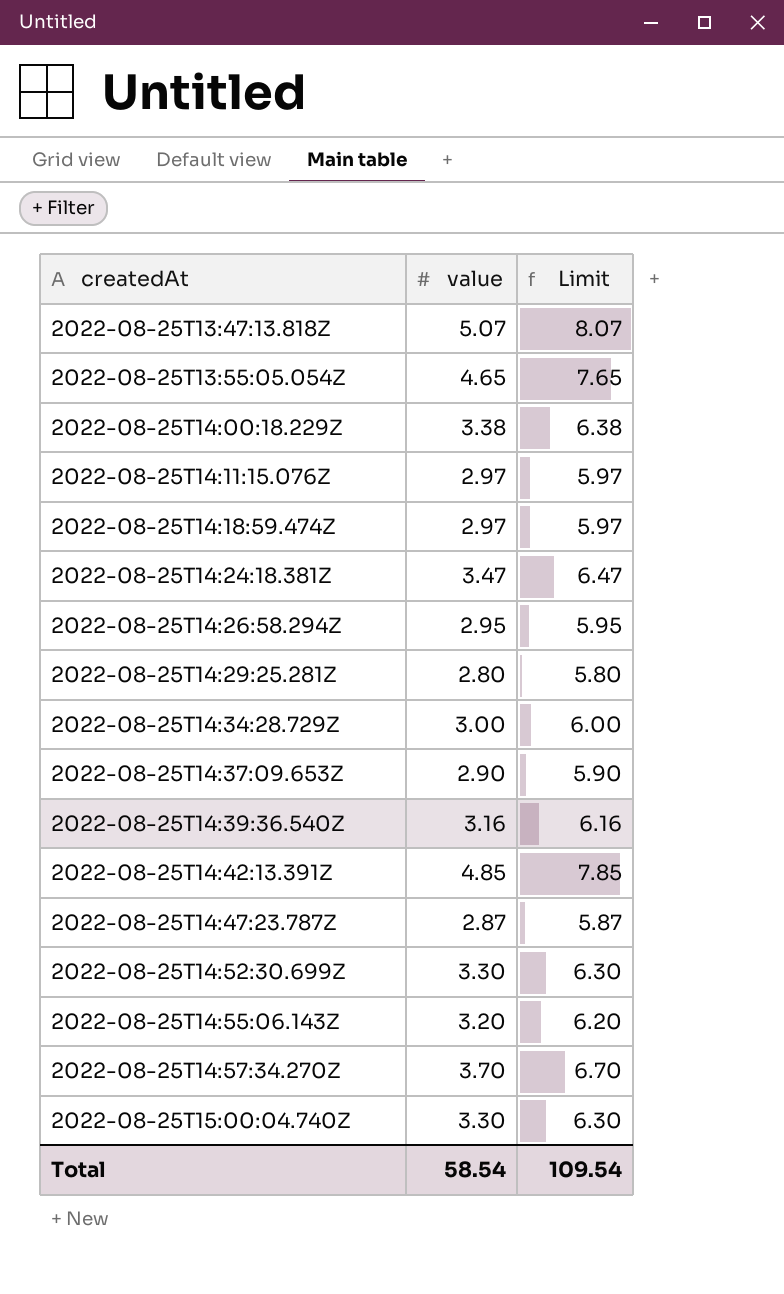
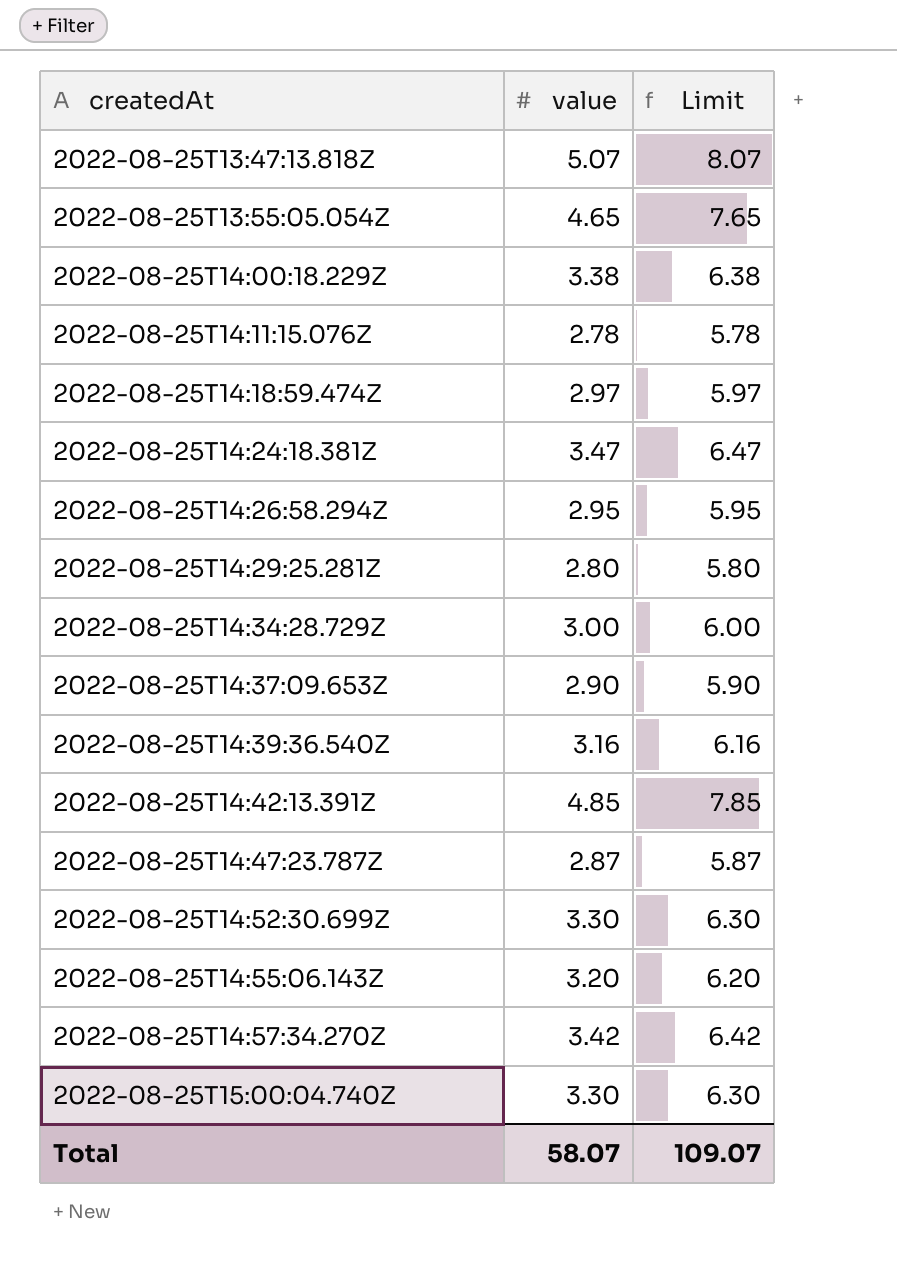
2022-08-25T14:11:15.076Z | value: 2.97 -> 2.78
2022-08-25T14:11:15.076Z | Limit: 5.97 -> 5.78
2022-08-25T14:57:34.270Z | value: 3.70 -> 3.42
2022-08-25T14:57:34.270Z | Limit: 6.70 -> 6.42
Total | value: 58.54 -> 58.07
Total | Limit: 109.54 -> 109.07

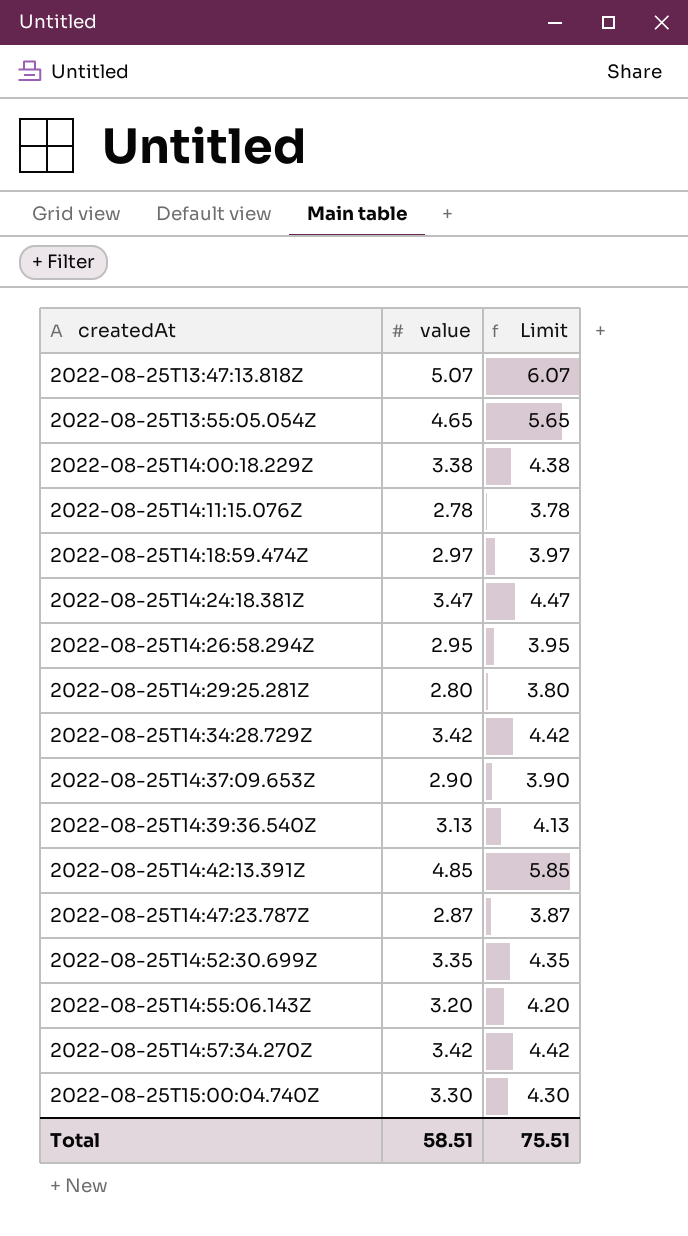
column Limit | formula: [value] + 3 -> [value] + 1
2022-08-25T14:34:28.729Z | value: 3.00 -> 3.42
2022-08-25T14:39:36.540Z | value: 3.16 -> 3.13
2022-08-25T14:52:30.699Z | value: 3.30 -> 3.35
Total | value: 58.07 -> 58.51
Total | Limit: 109.07 -> 75.51

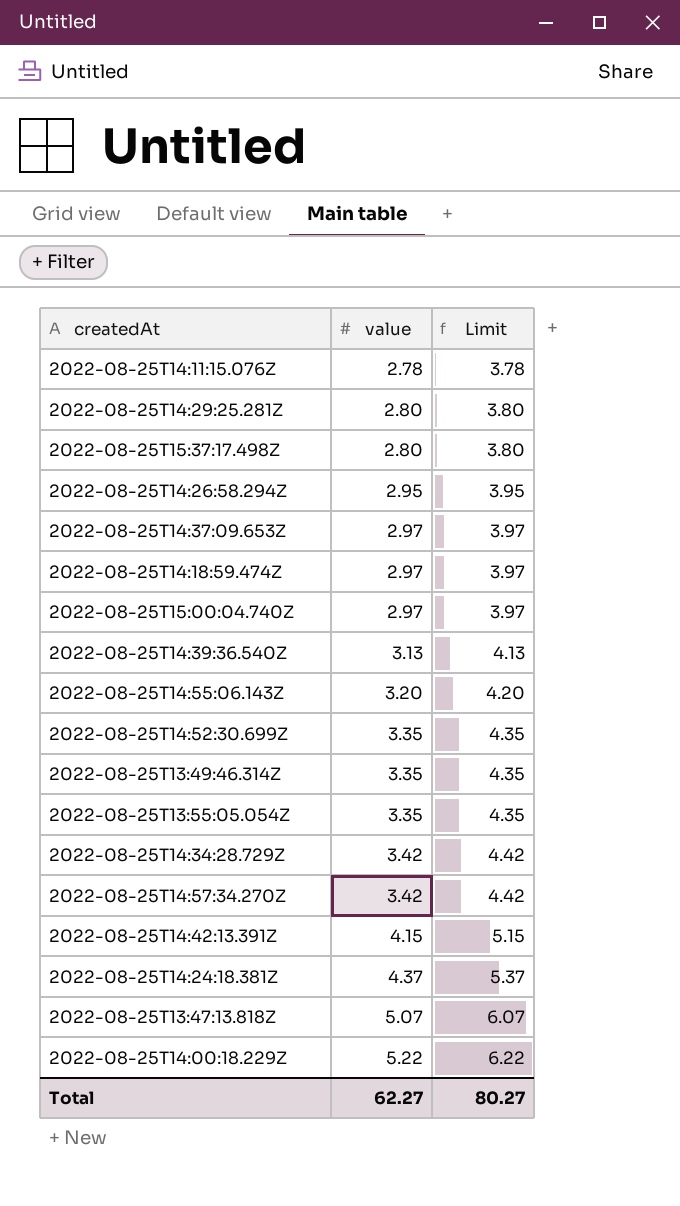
row order: createdAt ascending -> value ascending
row 2022-08-25T14:47:23.787Z: 2.87 | 3.87 -> none
row 2022-08-25T15:37:17.498Z: none -> 2.80 | 3.80
2022-08-25T14:37:09.653Z | value: 2.90 -> 2.97
2022-08-25T14:37:09.653Z | Limit: 3.90 -> 3.97
2022-08-25T15:00:04.740Z | value: 3.30 -> 2.97
2022-08-25T15:00:04.740Z | Limit: 4.30 -> 3.97
row 2022-08-25T13:49:46.314Z: none -> 3.35 | 4.35
2022-08-25T13:55:05.054Z | value: 4.65 -> 3.35
2022-08-25T13:55:05.054Z | Limit: 5.65 -> 4.35
2022-08-25T14:42:13.391Z | value: 4.85 -> 4.15
2022-08-25T14:42:13.391Z | Limit: 5.85 -> 5.15
2022-08-25T14:24:18.381Z | value: 3.47 -> 4.37
2022-08-25T14:24:18.381Z | Limit: 4.47 -> 5.37
2022-08-25T14:00:18.229Z | value: 3.38 -> 5.22
2022-08-25T14:00:18.229Z | Limit: 4.38 -> 6.22
Total | value: 58.51 -> 62.27
Total | Limit: 75.51 -> 80.27

